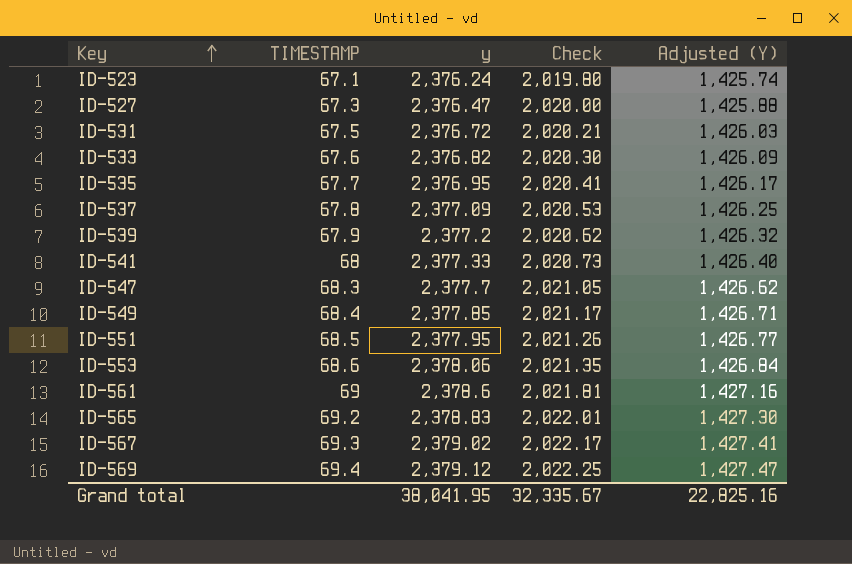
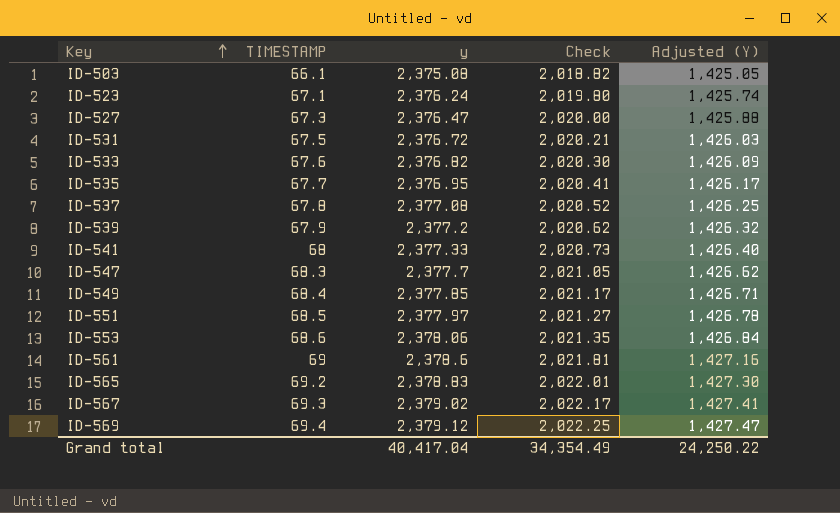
row ID-503: none -> 66.1 | 2,375.08 | 2,018.82 | 1,425.05
ID-537 | y: 2,377.09 -> 2,377.08
ID-537 | Check: 2,020.53 -> 2,020.52
ID-551 | y: 2,377.95 -> 2,377.97
ID-551 | Check: 2,021.26 -> 2,021.27
ID-551 | Adjusted (Y): 1,426.77 -> 1,426.78
Grand total | y: 38,041.95 -> 40,417.04
Grand total | Check: 32,335.67 -> 34,354.49
Grand total | Adjusted (Y): 22,825.16 -> 24,250.22

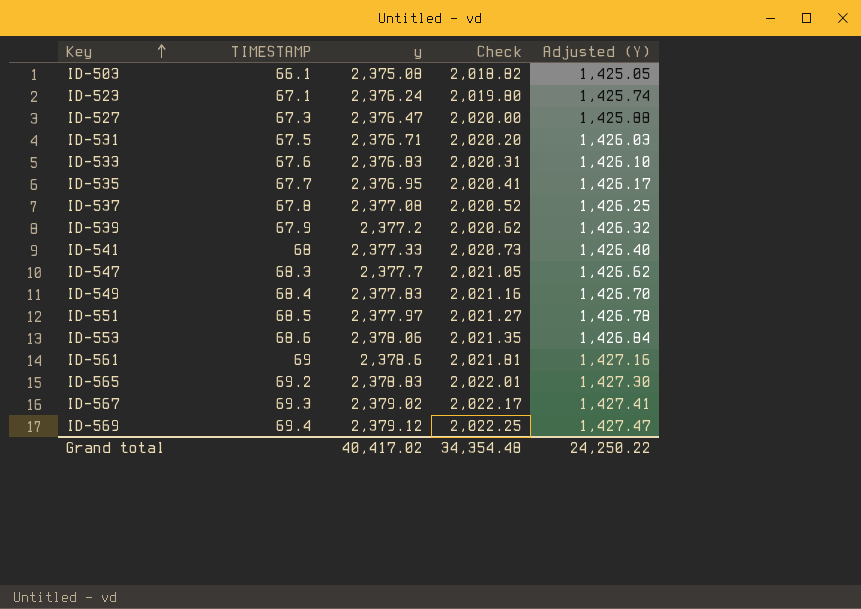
ID-531 | y: 2,376.72 -> 2,376.71
ID-531 | Check: 2,020.21 -> 2,020.20
ID-533 | y: 2,376.82 -> 2,376.83
ID-533 | Check: 2,020.30 -> 2,020.31
ID-533 | Adjusted (Y): 1,426.09 -> 1,426.10
ID-549 | y: 2,377.85 -> 2,377.83
ID-549 | Check: 2,021.17 -> 2,021.16
ID-549 | Adjusted (Y): 1,426.71 -> 1,426.70
Grand total | y: 40,417.04 -> 40,417.02
Grand total | Check: 34,354.49 -> 34,354.48

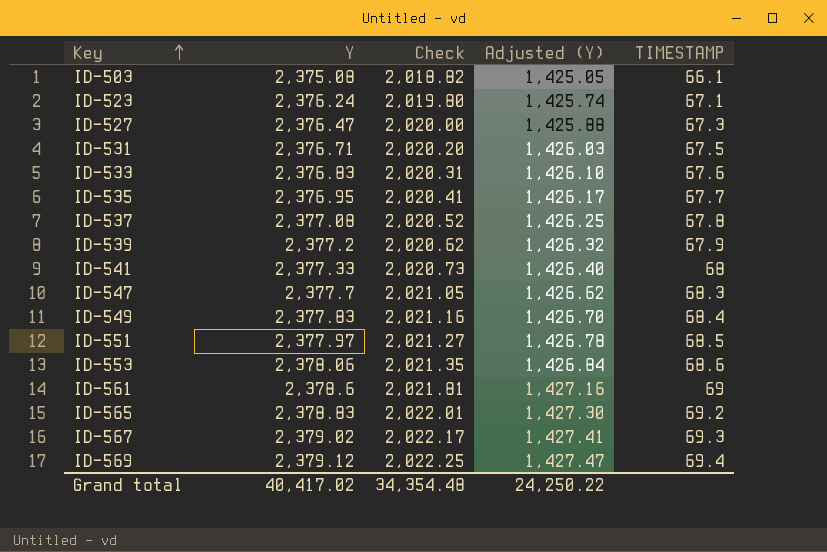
column name: y -> Y
column TIMESTAMP | position: 2 -> 5

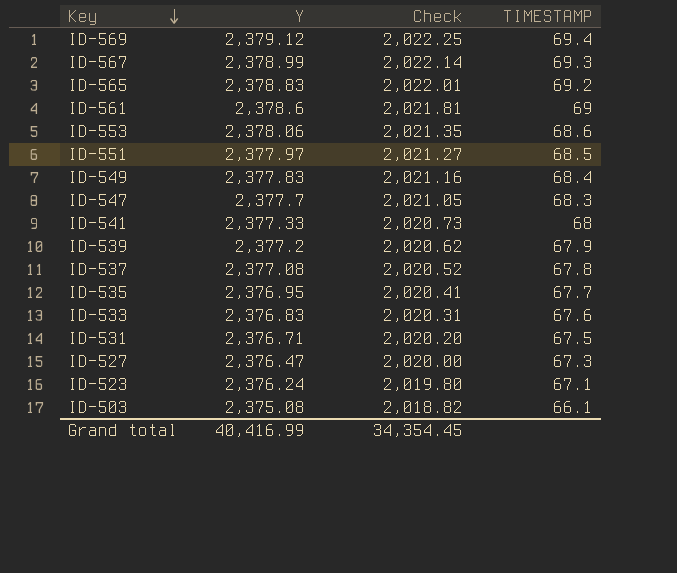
row order: Key ascending -> Key descending
column Adjusted (Y) | formula: [Y] * 0.6 -> none
ID-567 | Y: 2,379.02 -> 2,378.99
ID-567 | Check: 2,022.17 -> 2,022.14
Grand total | Y: 40,417.02 -> 40,416.99
Grand total | Check: 34,354.48 -> 34,354.45

